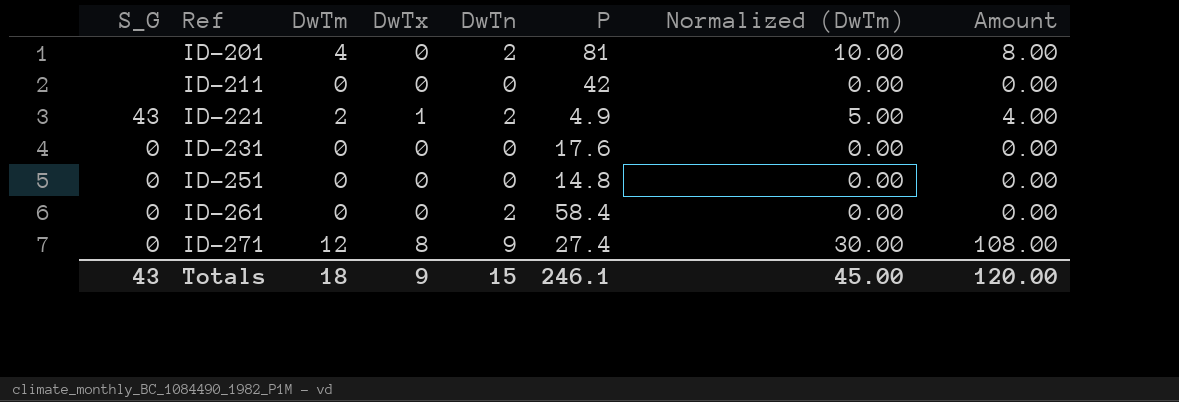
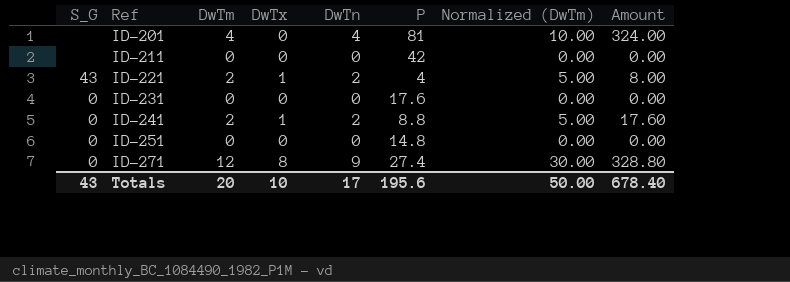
column Amount | formula: [DwTm] * [DwTn] -> [DwTm] * [P]
row ID-261: 0 | 0 | 0 | 2 | 58.4 | 0.00 | 0.00 -> none
ID-201 | DwTn: 2 -> 4
ID-221 | P: 4.9 -> 4
row ID-241: none -> 0 | 2 | 1 | 2 | 8.8 | 5.00 | 17.60
Totals | DwTm: 18 -> 20
Totals | DwTx: 9 -> 10
Totals | DwTn: 15 -> 17
Totals | P: 246.1 -> 195.6
Totals | Normalized (DwTm): 45.00 -> 50.00
Totals | Amount: 120.00 -> 678.40

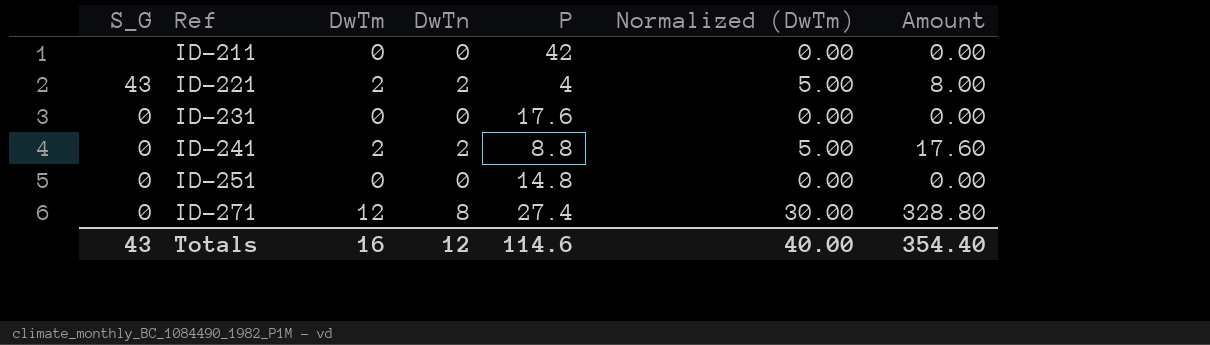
column DwTx | position: 4 -> none
row ID-201: none | 4 | 0 | 4 | 81 | 10.00 | 324.00 -> none
ID-271 | DwTn: 9 -> 8
Totals | DwTm: 20 -> 16
Totals | DwTn: 17 -> 12
Totals | P: 195.6 -> 114.6
Totals | Normalized (DwTm): 50.00 -> 40.00
Totals | Amount: 678.40 -> 354.40

